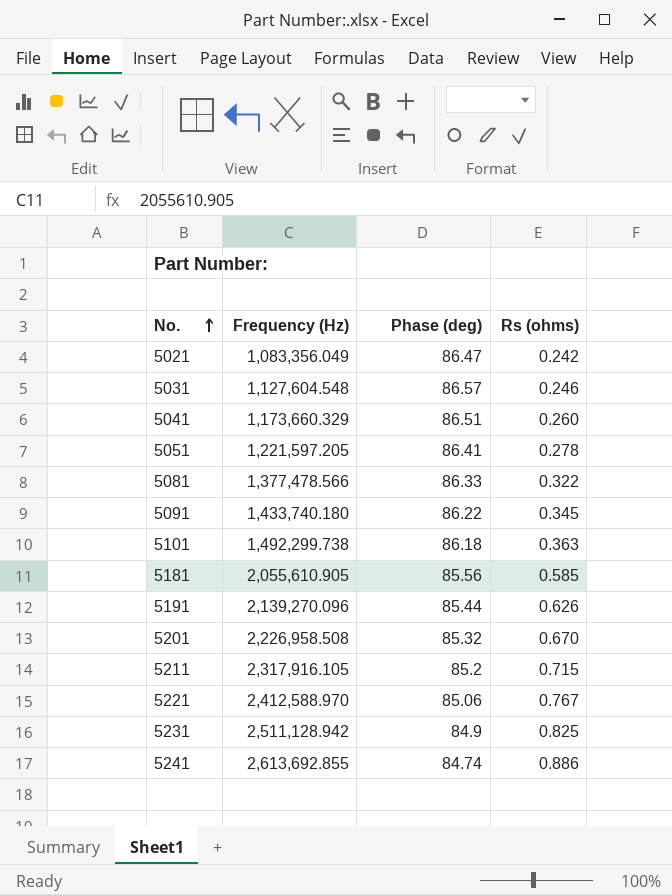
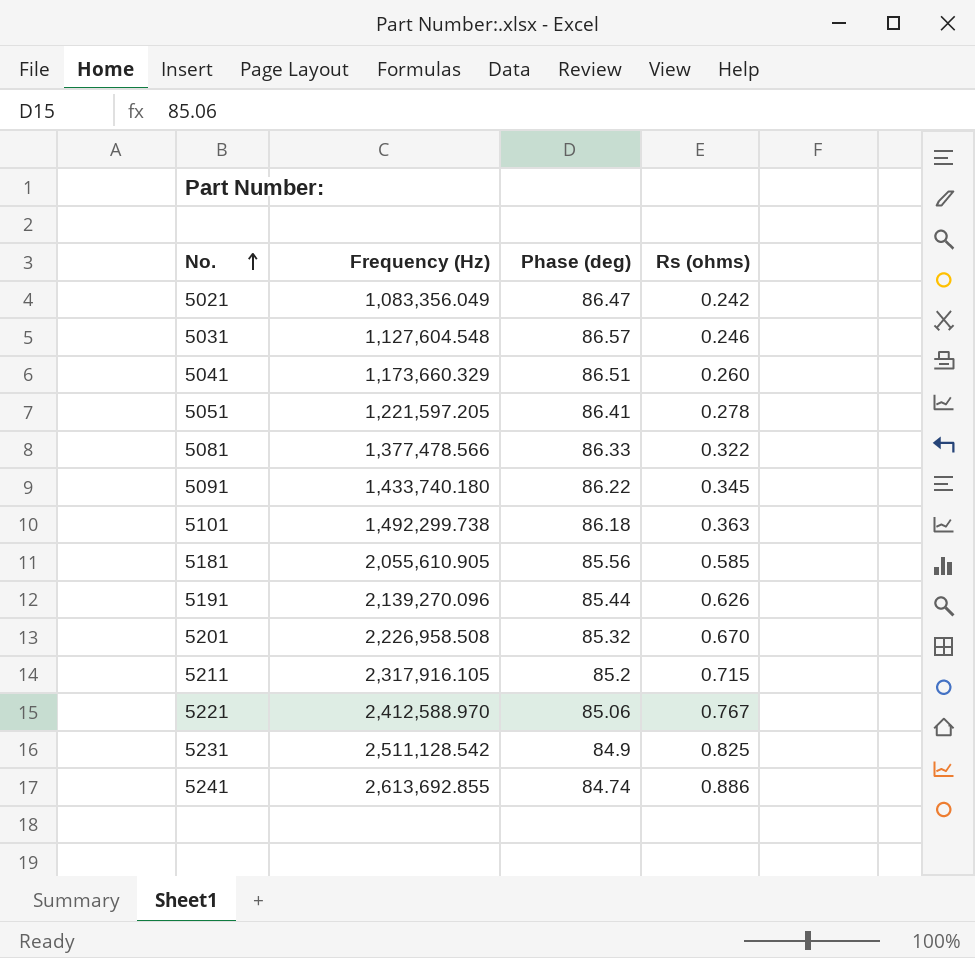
5231 | Frequency (Hz): 2,511,128.942 -> 2,511,128.542

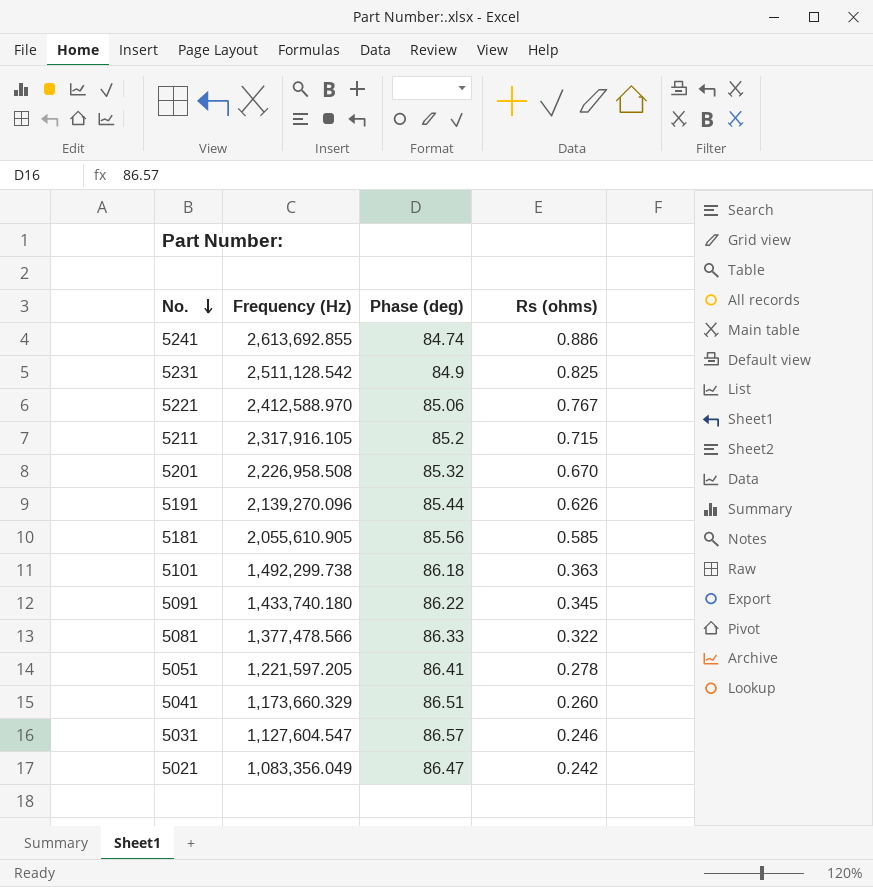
row order: No. ascending -> No. descending
5031 | Frequency (Hz): 1,127,604.548 -> 1,127,604.547

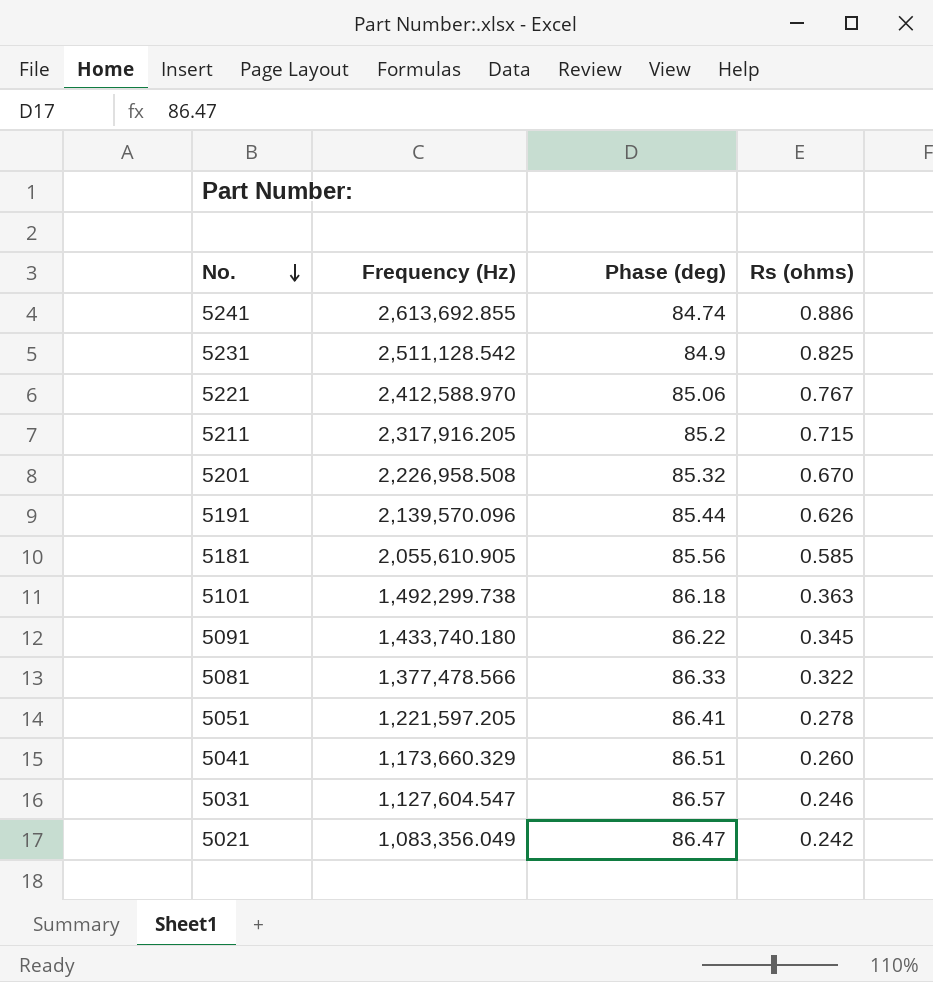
5211 | Frequency (Hz): 2,317,916.105 -> 2,317,916.205
5191 | Frequency (Hz): 2,139,270.096 -> 2,139,570.096

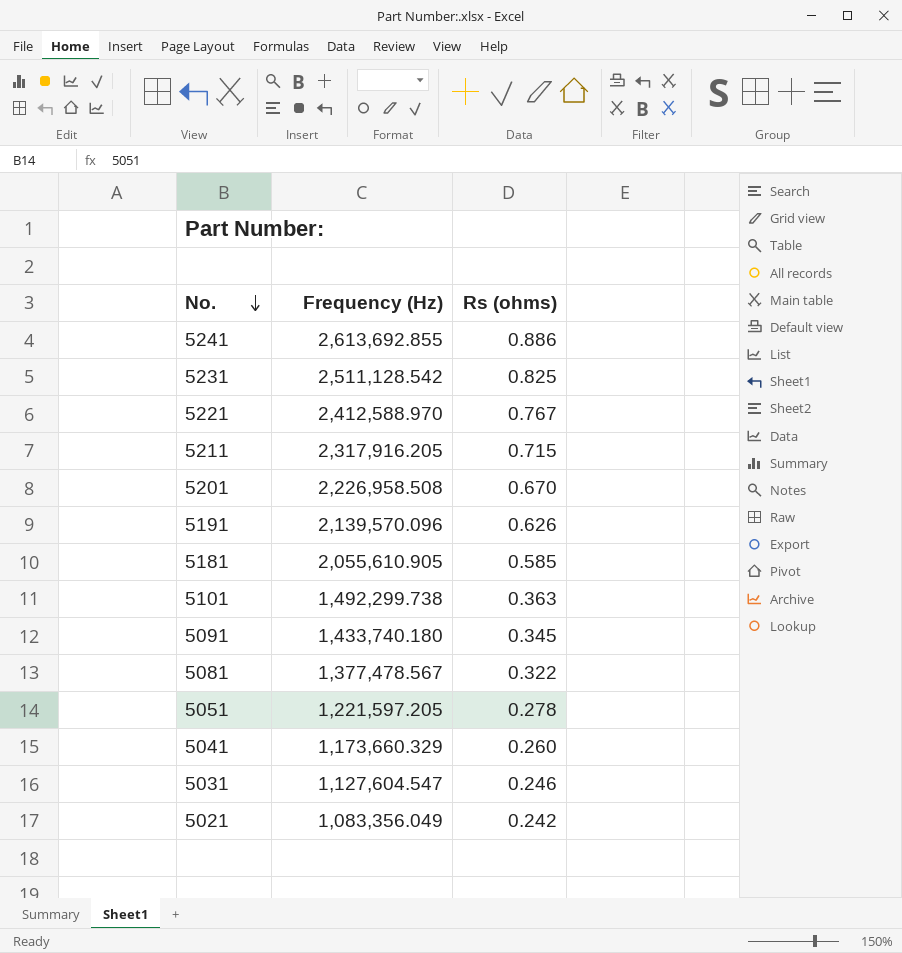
column Phase (deg) | position: 3 -> none
5081 | Frequency (Hz): 1,377,478.566 -> 1,377,478.567

